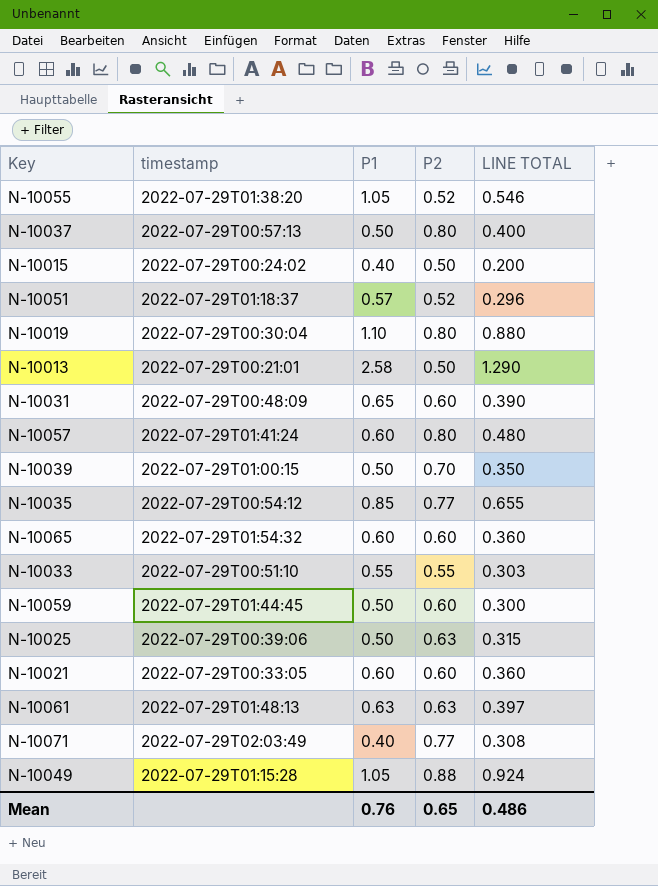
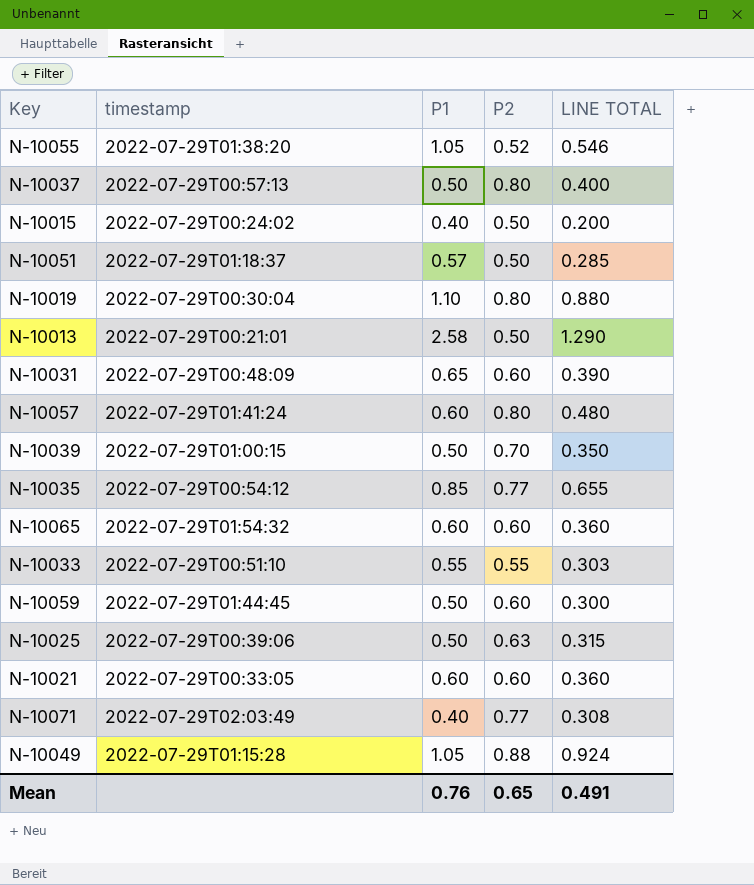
row N-10061: 2022-07-29T01:48:13 | 0.63 | 0.63 | 0.397 -> none
N-10051 | P2: 0.52 -> 0.50
N-10051 | LINE TOTAL: 0.296 -> 0.285
Mean | LINE TOTAL: 0.486 -> 0.491

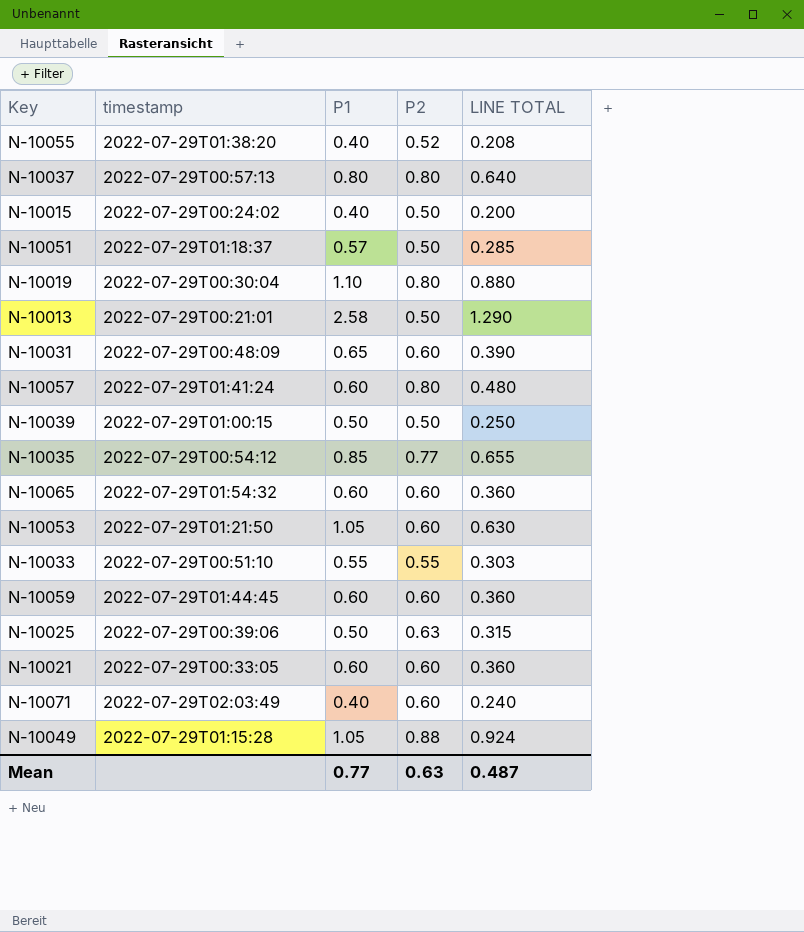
N-10055 | P1: 1.05 -> 0.40
N-10055 | LINE TOTAL: 0.546 -> 0.208
N-10037 | P1: 0.50 -> 0.80
N-10037 | LINE TOTAL: 0.400 -> 0.640
N-10039 | P2: 0.70 -> 0.50
N-10039 | LINE TOTAL: 0.350 -> 0.250
row N-10053: none -> 2022-07-29T01:21:50 | 1.05 | 0.60 | 0.630
N-10059 | P1: 0.50 -> 0.60
N-10059 | LINE TOTAL: 0.300 -> 0.360
N-10071 | P2: 0.77 -> 0.60
N-10071 | LINE TOTAL: 0.308 -> 0.240
Mean | P1: 0.76 -> 0.77
Mean | P2: 0.65 -> 0.63
Mean | LINE TOTAL: 0.491 -> 0.487

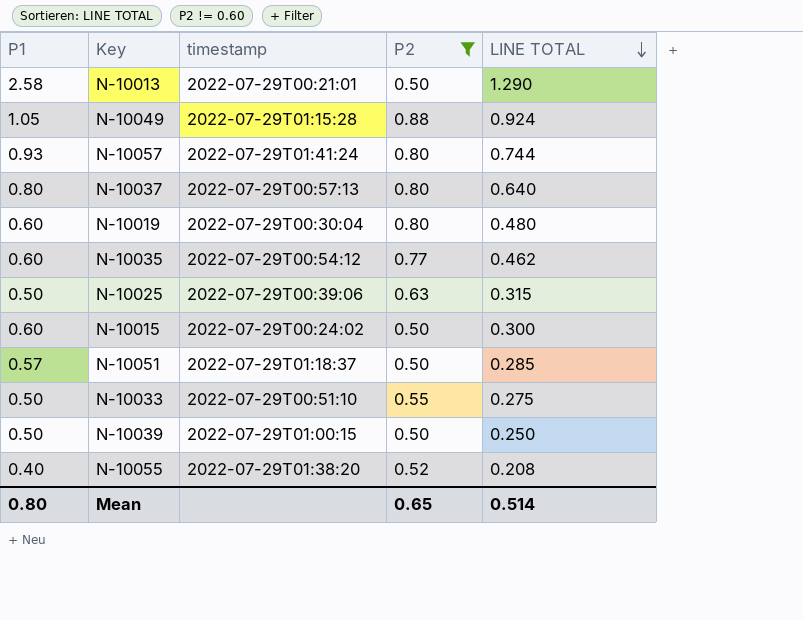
filter: none -> P2 != 0.60
row order: none -> LINE TOTAL descending
column P1 | position: 3 -> 1
N-10057 | P1: 0.60 -> 0.93
N-10057 | LINE TOTAL: 0.480 -> 0.744
N-10019 | P1: 1.10 -> 0.60
N-10019 | LINE TOTAL: 0.880 -> 0.480
N-10035 | P1: 0.85 -> 0.60
N-10035 | LINE TOTAL: 0.655 -> 0.462
N-10015 | P1: 0.40 -> 0.60
N-10015 | LINE TOTAL: 0.200 -> 0.300
N-10033 | P1: 0.55 -> 0.50
N-10033 | LINE TOTAL: 0.303 -> 0.275
Mean | P1: 0.77 -> 0.80
Mean | P2: 0.63 -> 0.65
Mean | LINE TOTAL: 0.487 -> 0.514

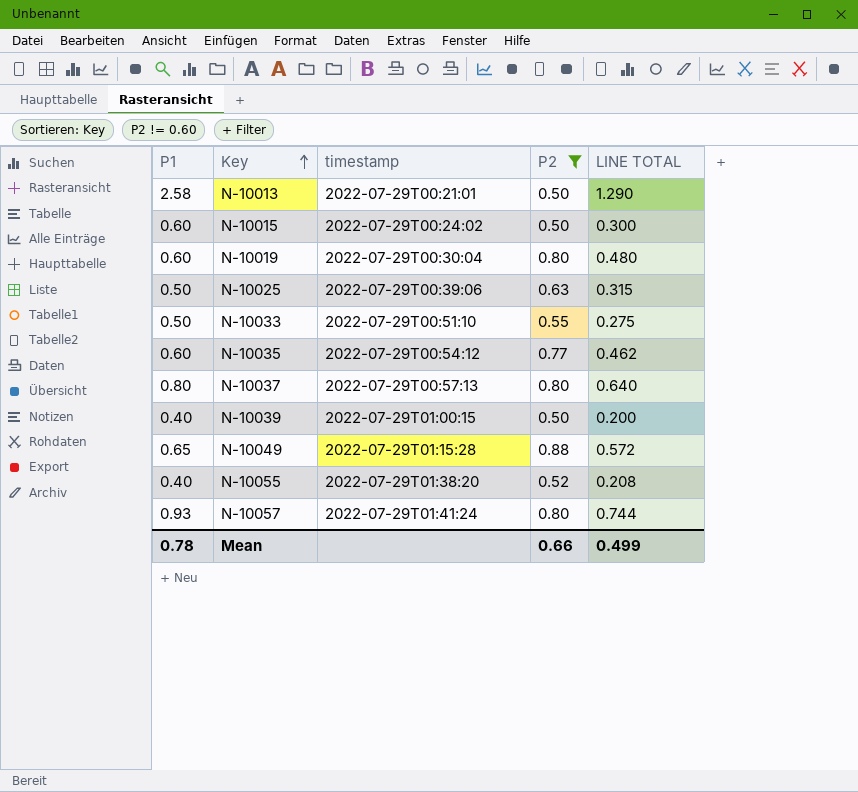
row order: LINE TOTAL descending -> Key ascending
row N-10051: 0.57 | 2022-07-29T01:18:37 | 0.50 | 0.285 -> none
N-10039 | P1: 0.50 -> 0.40
N-10039 | LINE TOTAL: 0.250 -> 0.200
N-10049 | P1: 1.05 -> 0.65
N-10049 | LINE TOTAL: 0.924 -> 0.572
Mean | P1: 0.80 -> 0.78
Mean | P2: 0.65 -> 0.66
Mean | LINE TOTAL: 0.514 -> 0.499

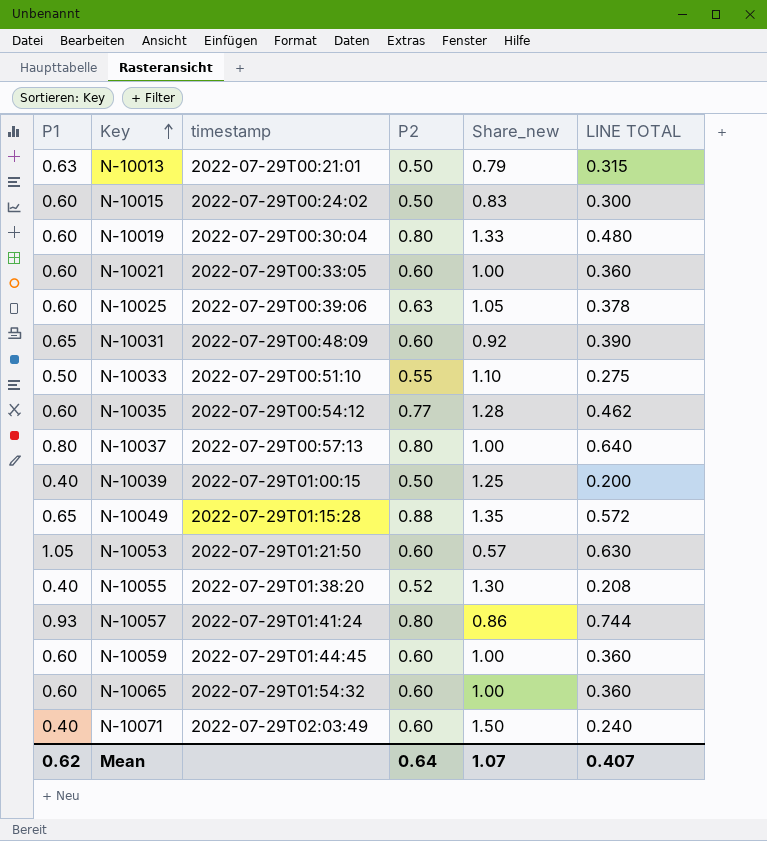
filter: P2 != 0.60 -> none
column Share_new | formula: none -> [P2] / [P1]
N-10013 | P1: 2.58 -> 0.63
N-10013 | LINE TOTAL: 1.290 -> 0.315
N-10025 | P1: 0.50 -> 0.60
N-10025 | LINE TOTAL: 0.315 -> 0.378
Mean | P1: 0.78 -> 0.62
Mean | P2: 0.66 -> 0.64
Mean | LINE TOTAL: 0.499 -> 0.407

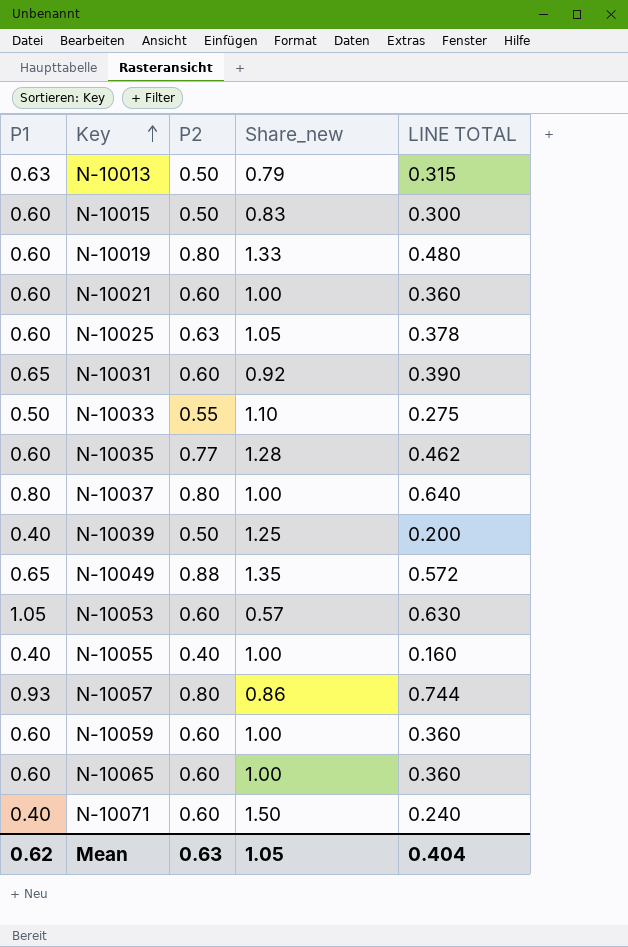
column timestamp | position: 3 -> none
N-10055 | P2: 0.52 -> 0.40
N-10055 | Share_new: 1.30 -> 1.00
N-10055 | LINE TOTAL: 0.208 -> 0.160
Mean | P2: 0.64 -> 0.63
Mean | Share_new: 1.07 -> 1.05
Mean | LINE TOTAL: 0.407 -> 0.404

